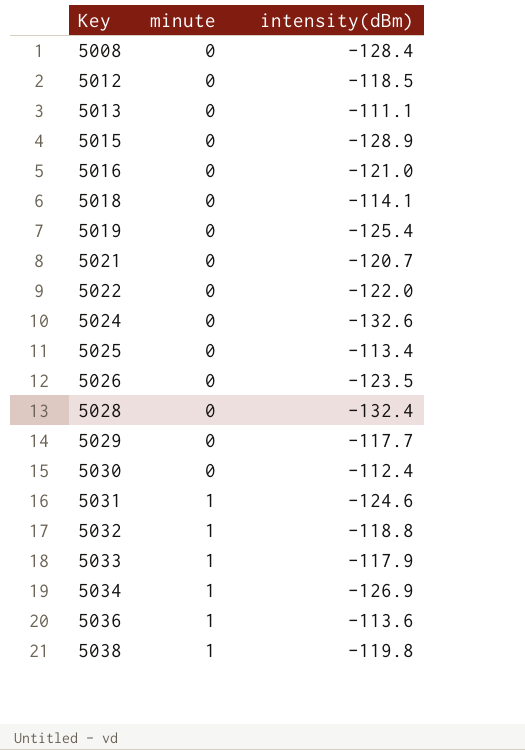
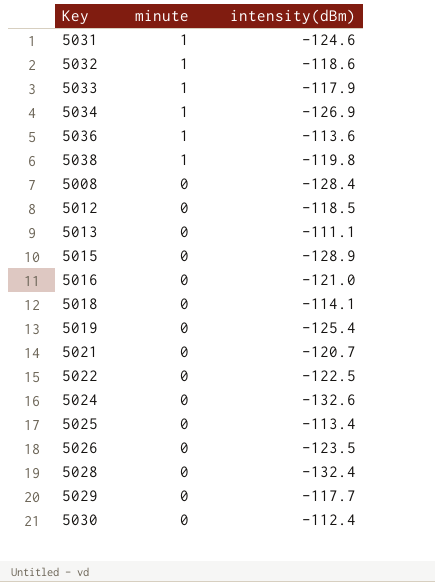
row order: Key ascending -> minute descending
5032 | intensity(dBm): -118.8 -> -118.6
5022 | intensity(dBm): -122.0 -> -122.5

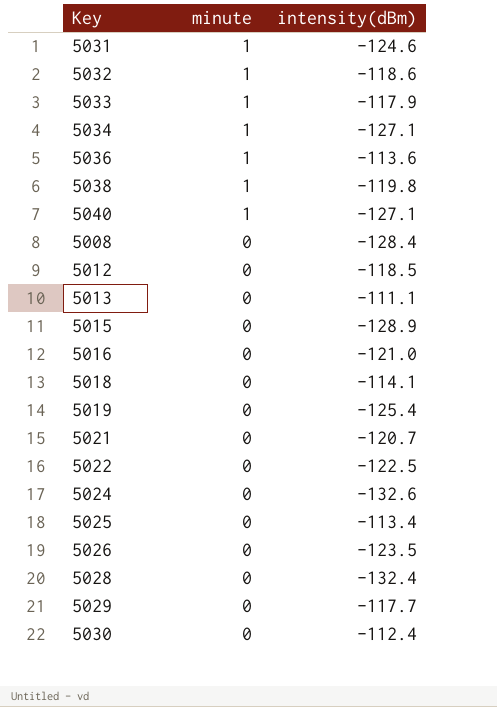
5034 | intensity(dBm): -126.9 -> -127.1
row 5040: none -> 1 | -127.1

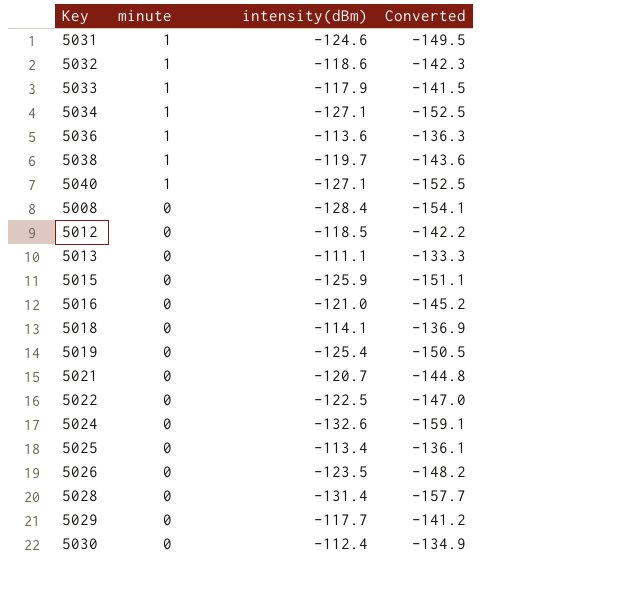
column Converted | formula: none -> [intensity(dBm)] * 1.2
5038 | intensity(dBm): -119.8 -> -119.7
5015 | intensity(dBm): -128.9 -> -125.9
5028 | intensity(dBm): -132.4 -> -131.4

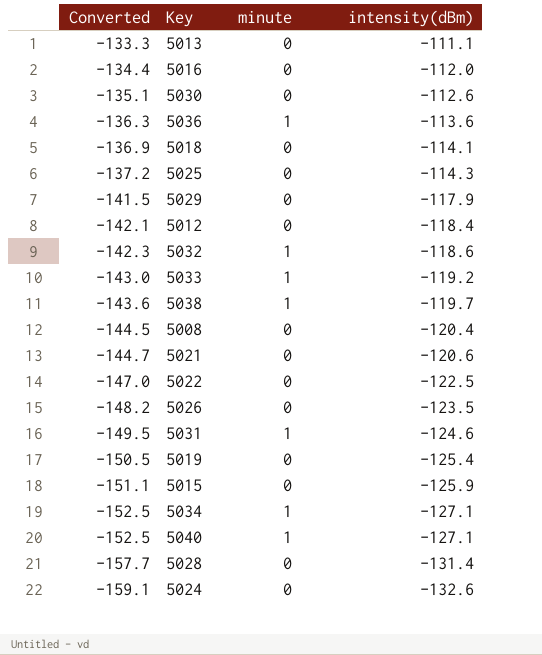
row order: minute descending -> Converted descending
column Converted | position: 4 -> 1
5016 | Converted: -145.2 -> -134.4
5016 | intensity(dBm): -121.0 -> -112.0
5030 | Converted: -134.9 -> -135.1
5030 | intensity(dBm): -112.4 -> -112.6
5025 | Converted: -136.1 -> -137.2
5025 | intensity(dBm): -113.4 -> -114.3
5029 | Converted: -141.2 -> -141.5
5029 | intensity(dBm): -117.7 -> -117.9
5012 | Converted: -142.2 -> -142.1
5012 | intensity(dBm): -118.5 -> -118.4
5033 | Converted: -141.5 -> -143.0
5033 | intensity(dBm): -117.9 -> -119.2
5008 | Converted: -154.1 -> -144.5
5008 | intensity(dBm): -128.4 -> -120.4
5021 | Converted: -144.8 -> -144.7
5021 | intensity(dBm): -120.7 -> -120.6

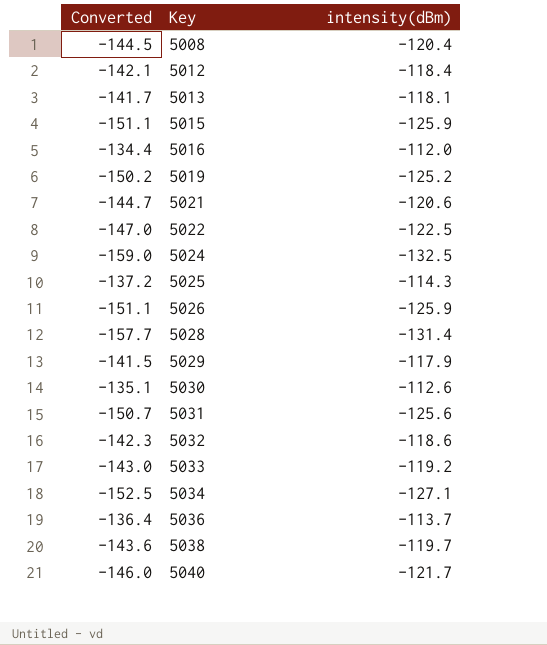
row order: Converted descending -> Key ascending
column minute | position: 3 -> none
row 5018: -136.9 | 0 | -114.1 -> none
5013 | Converted: -133.3 -> -141.7
5013 | intensity(dBm): -111.1 -> -118.1
5019 | Converted: -150.5 -> -150.2
5019 | intensity(dBm): -125.4 -> -125.2
5024 | Converted: -159.1 -> -159.0
5024 | intensity(dBm): -132.6 -> -132.5
5026 | Converted: -148.2 -> -151.1
5026 | intensity(dBm): -123.5 -> -125.9
5031 | Converted: -149.5 -> -150.7
5031 | intensity(dBm): -124.6 -> -125.6
5036 | Converted: -136.3 -> -136.4
5036 | intensity(dBm): -113.6 -> -113.7
5040 | Converted: -152.5 -> -146.0
5040 | intensity(dBm): -127.1 -> -121.7

